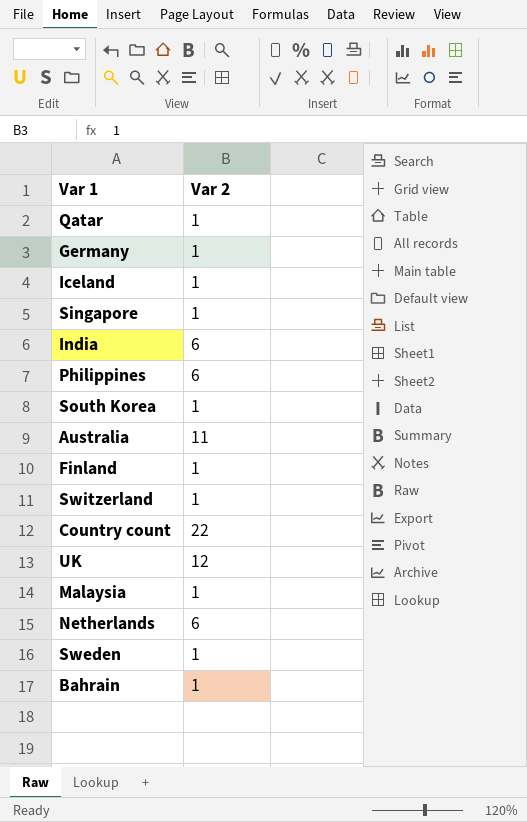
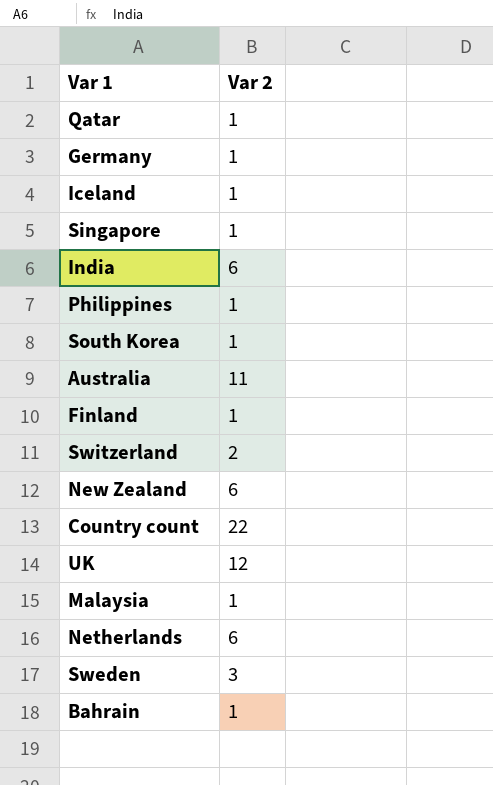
Philippines | Var 2: 6 -> 1
Switzerland | Var 2: 1 -> 2
row New Zealand: none -> 6
Sweden | Var 2: 1 -> 3

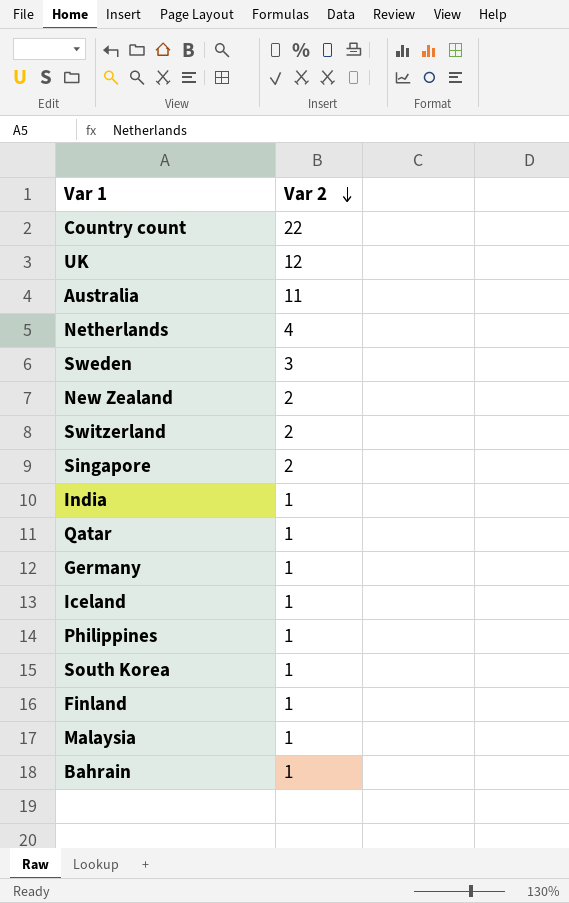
row order: none -> Var 2 descending
Netherlands | Var 2: 6 -> 4
New Zealand | Var 2: 6 -> 2
Singapore | Var 2: 1 -> 2
India | Var 2: 6 -> 1

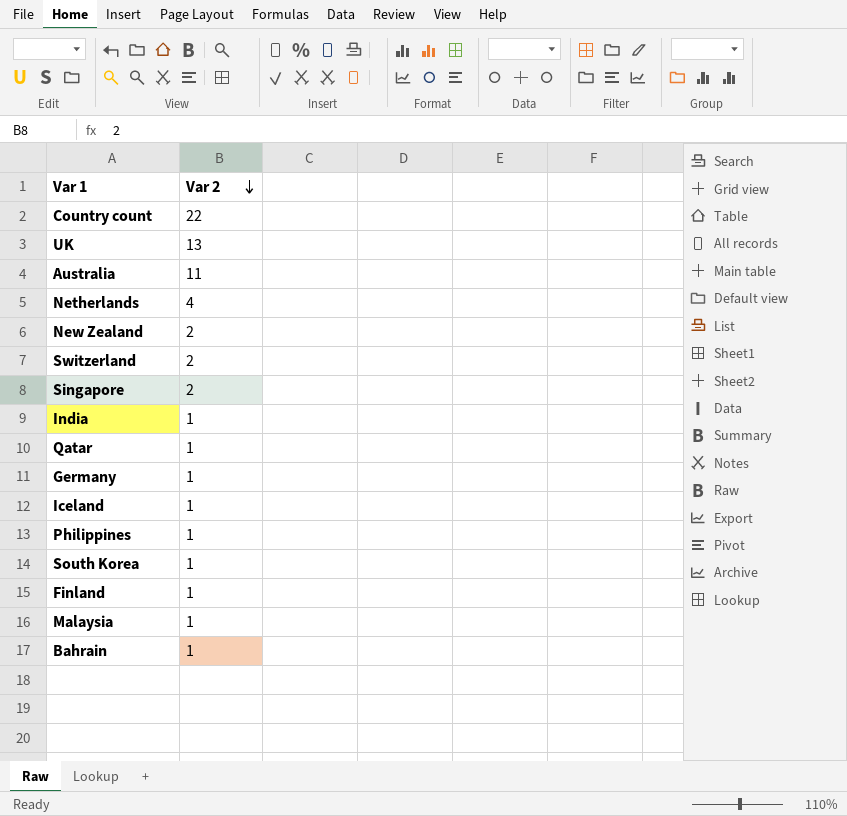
row Sweden: 3 -> none
UK | Var 2: 12 -> 13

